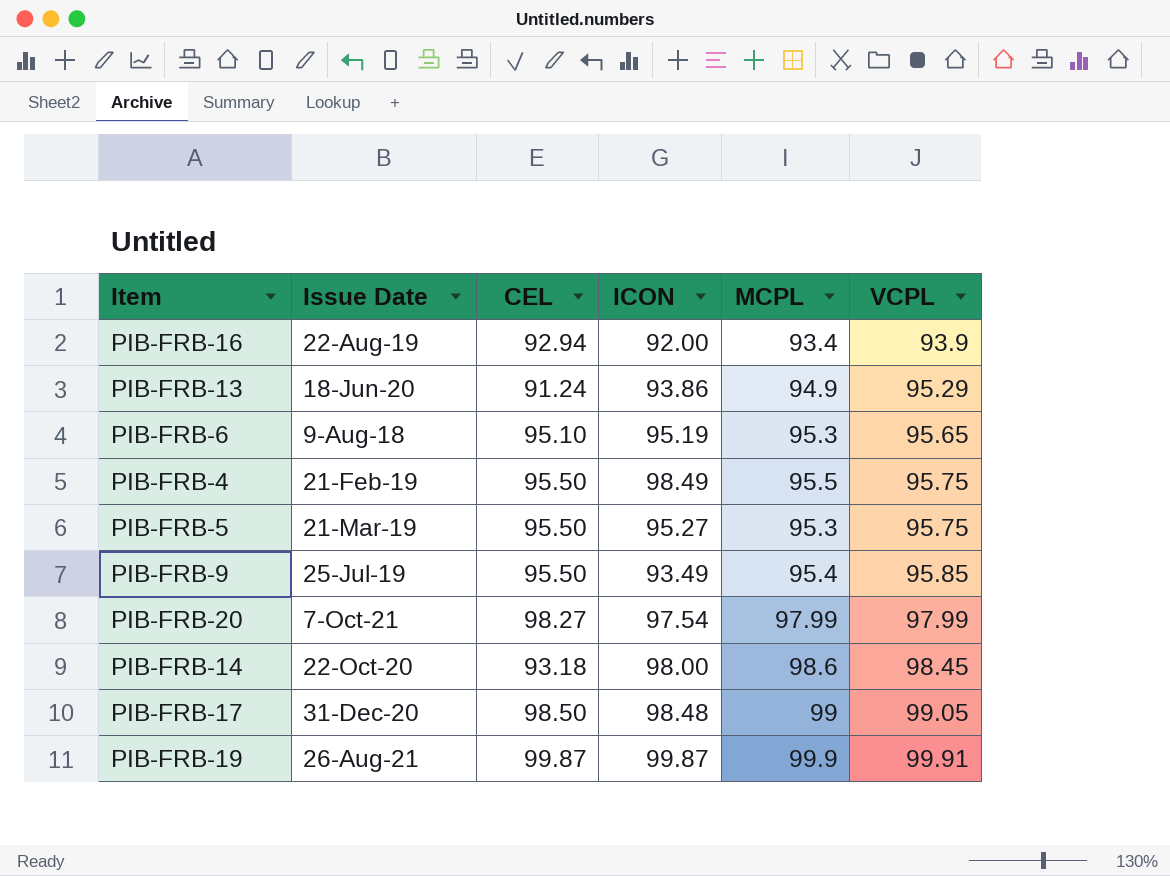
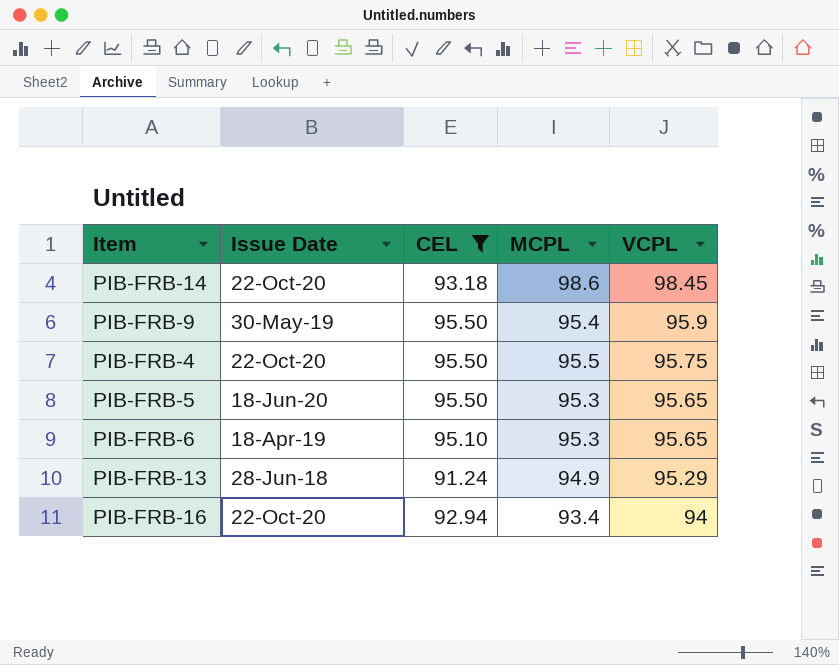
filter: none -> CEL <= 95.50
row order: VCPL ascending -> VCPL descending
column ICON | position: 4 -> none
PIB-FRB-9 | Issue Date: 25-Jul-19 -> 30-May-19
PIB-FRB-9 | VCPL: 95.85 -> 95.9
PIB-FRB-4 | Issue Date: 21-Feb-19 -> 22-Oct-20
PIB-FRB-5 | Issue Date: 21-Mar-19 -> 18-Jun-20
PIB-FRB-5 | VCPL: 95.75 -> 95.65
PIB-FRB-6 | Issue Date: 9-Aug-18 -> 18-Apr-19
PIB-FRB-13 | Issue Date: 18-Jun-20 -> 28-Jun-18
PIB-FRB-16 | Issue Date: 22-Aug-19 -> 22-Oct-20
PIB-FRB-16 | VCPL: 93.9 -> 94

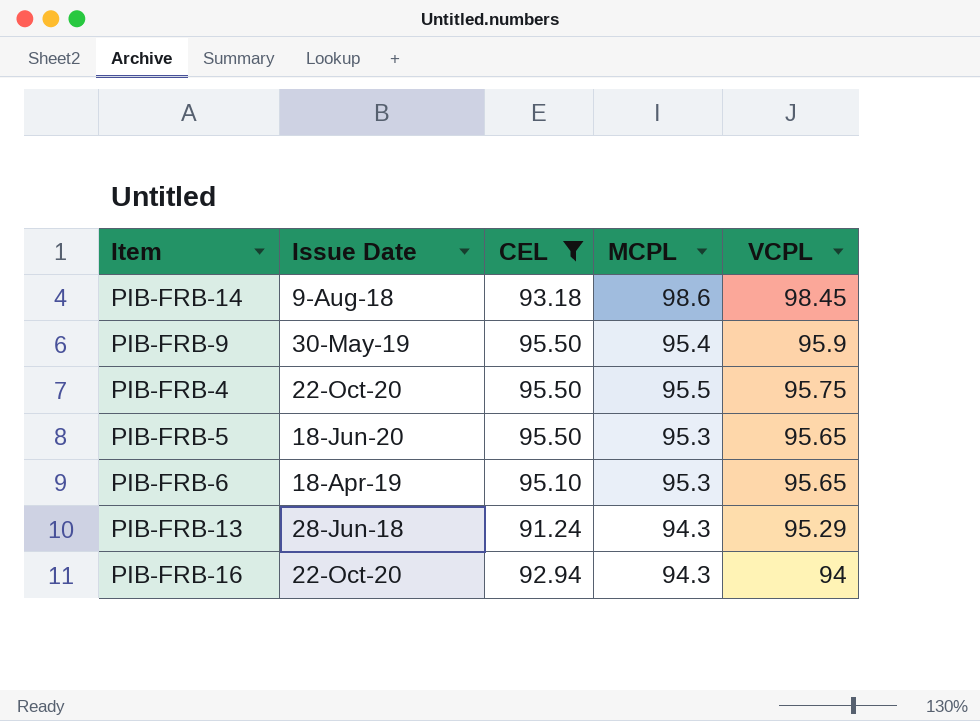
PIB-FRB-14 | Issue Date: 22-Oct-20 -> 9-Aug-18
PIB-FRB-13 | MCPL: 94.9 -> 94.3
PIB-FRB-16 | MCPL: 93.4 -> 94.3

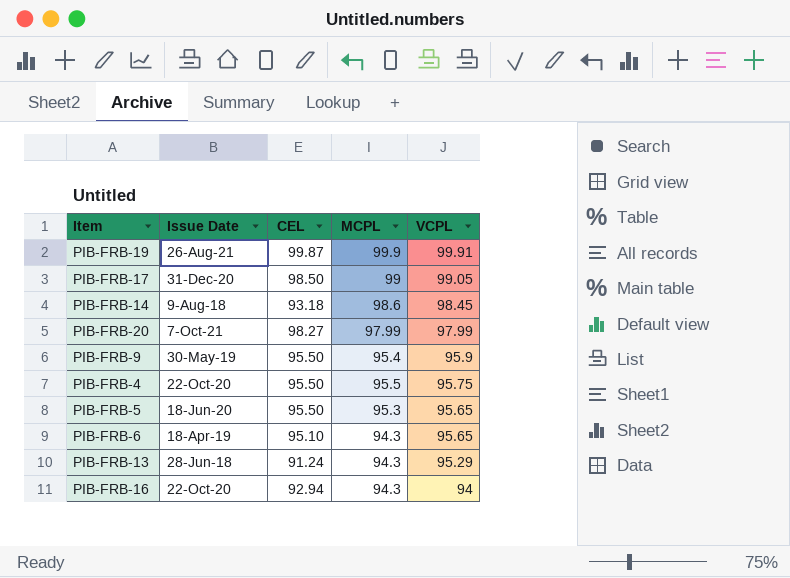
filter: CEL <= 95.50 -> none
PIB-FRB-6 | MCPL: 95.3 -> 94.3

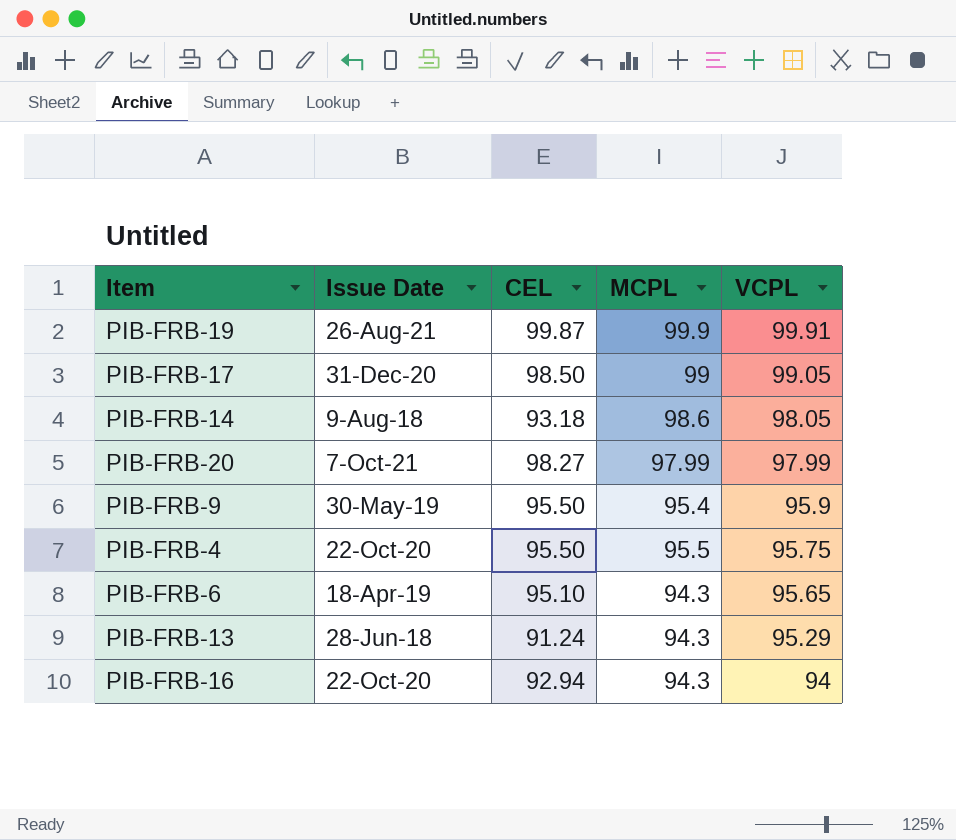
row PIB-FRB-5: 18-Jun-20 | 95.50 | 95.3 | 95.65 -> none
PIB-FRB-14 | VCPL: 98.45 -> 98.05

